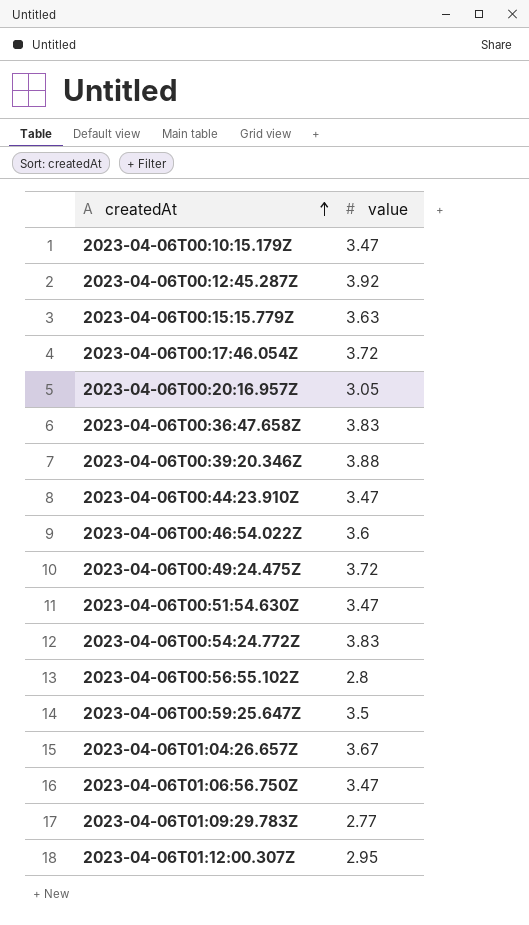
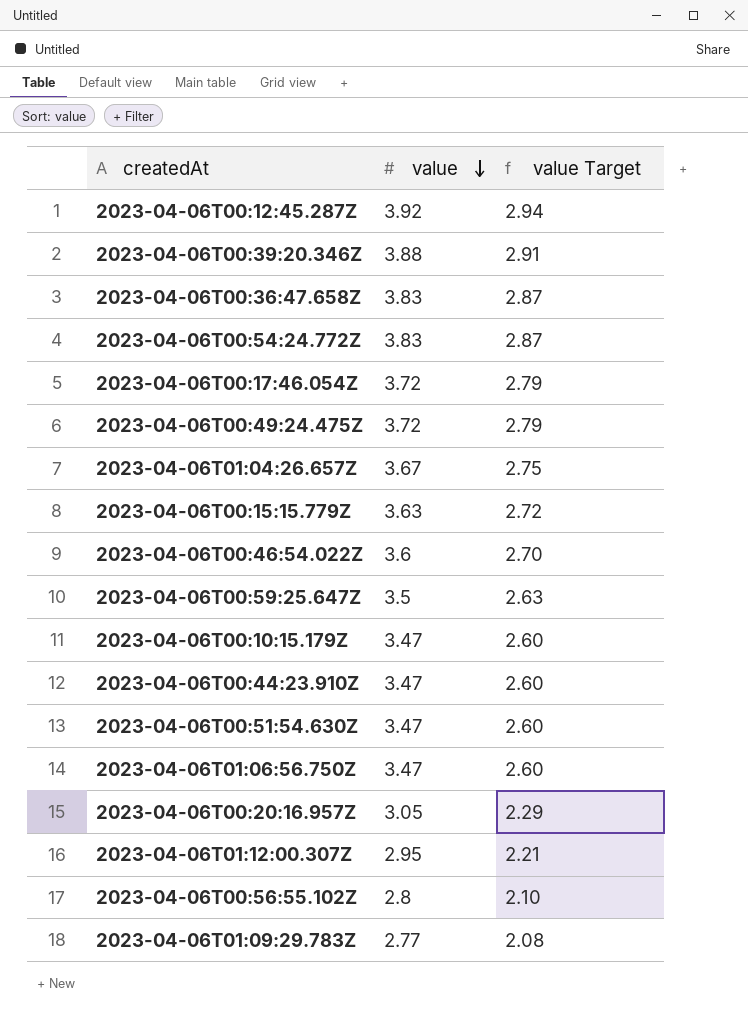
row order: createdAt ascending -> value descending
column value Target | formula: none -> [value] * 0.75

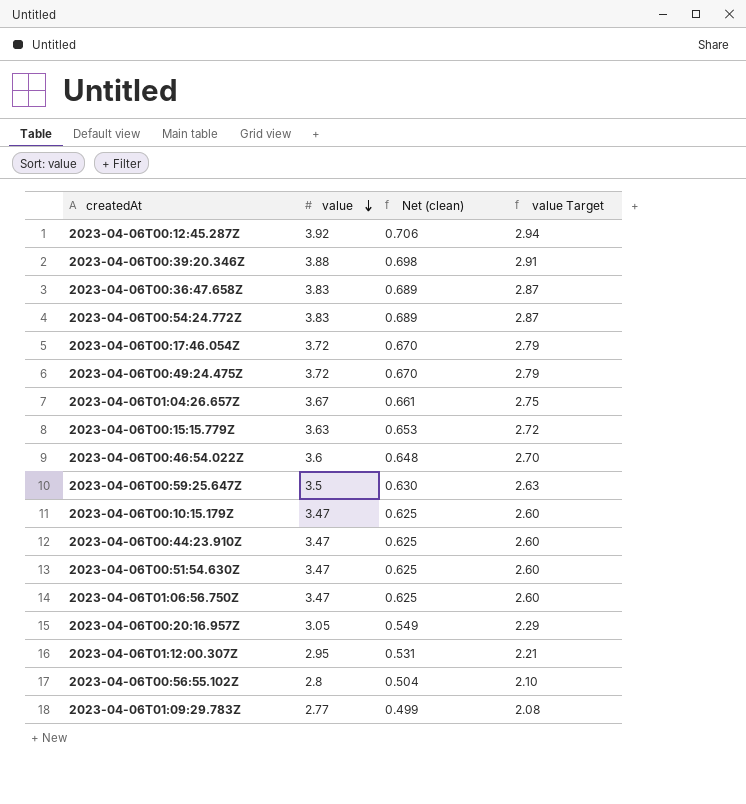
column Net (clean) | formula: none -> [value] * 0.18

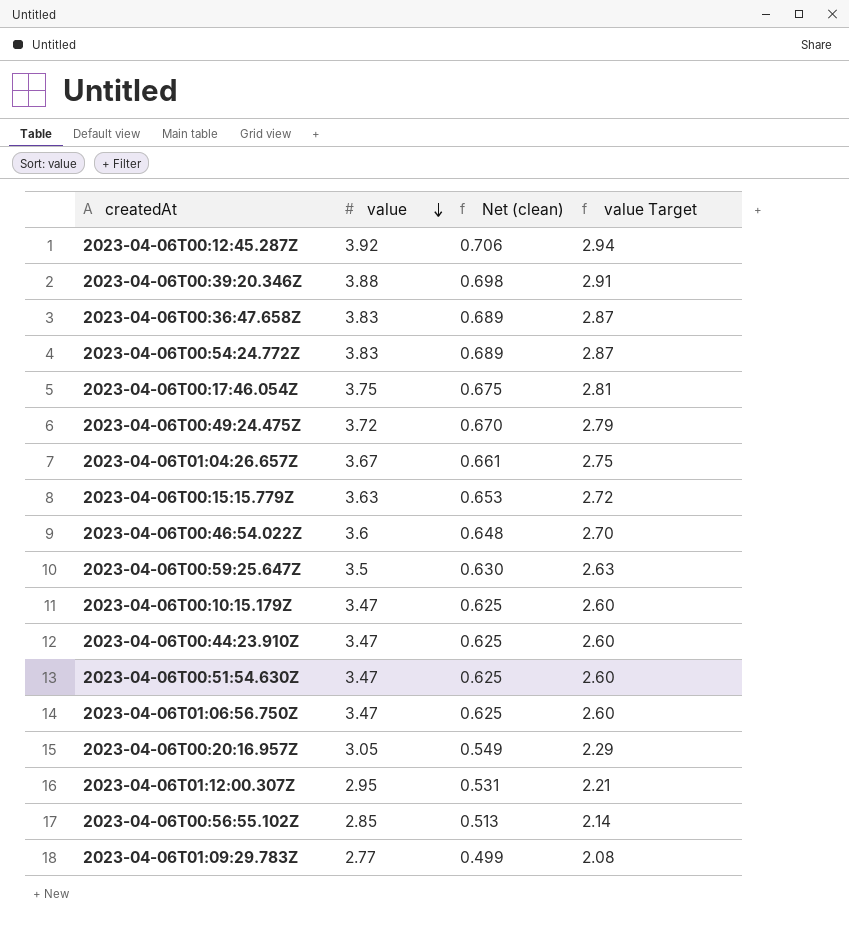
2023-04-06T00:17:46.054Z | value: 3.72 -> 3.75
2023-04-06T00:17:46.054Z | Net (clean): 0.670 -> 0.675
2023-04-06T00:17:46.054Z | value Target: 2.79 -> 2.81
2023-04-06T00:56:55.102Z | value: 2.8 -> 2.85
2023-04-06T00:56:55.102Z | Net (clean): 0.504 -> 0.513
2023-04-06T00:56:55.102Z | value Target: 2.10 -> 2.14

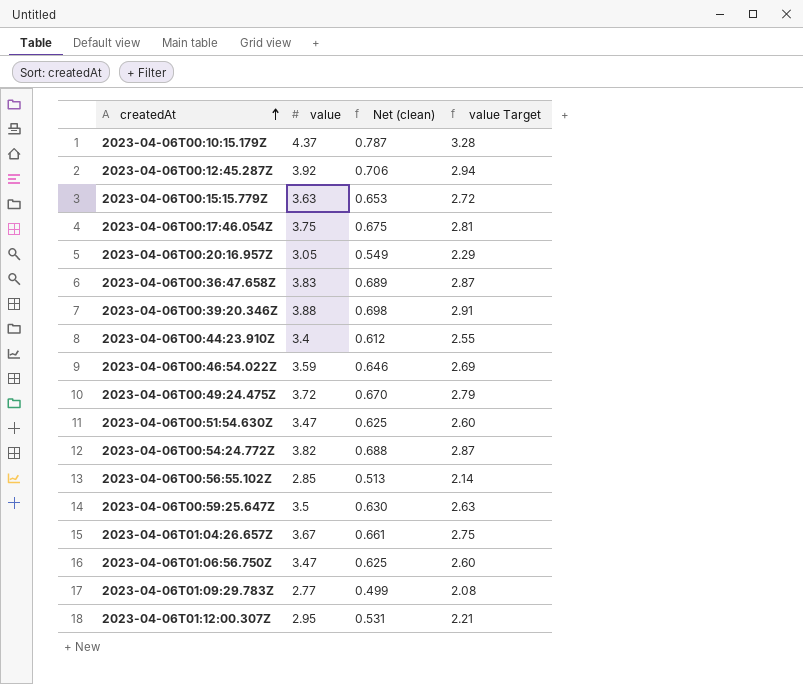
row order: value descending -> createdAt ascending
2023-04-06T00:10:15.179Z | value: 3.47 -> 4.37
2023-04-06T00:10:15.179Z | Net (clean): 0.625 -> 0.787
2023-04-06T00:10:15.179Z | value Target: 2.60 -> 3.28
2023-04-06T00:44:23.910Z | value: 3.47 -> 3.4
2023-04-06T00:44:23.910Z | Net (clean): 0.625 -> 0.612
2023-04-06T00:44:23.910Z | value Target: 2.60 -> 2.55
2023-04-06T00:46:54.022Z | value: 3.6 -> 3.59
2023-04-06T00:46:54.022Z | Net (clean): 0.648 -> 0.646
2023-04-06T00:46:54.022Z | value Target: 2.70 -> 2.69
2023-04-06T00:54:24.772Z | value: 3.83 -> 3.82
2023-04-06T00:54:24.772Z | Net (clean): 0.689 -> 0.688

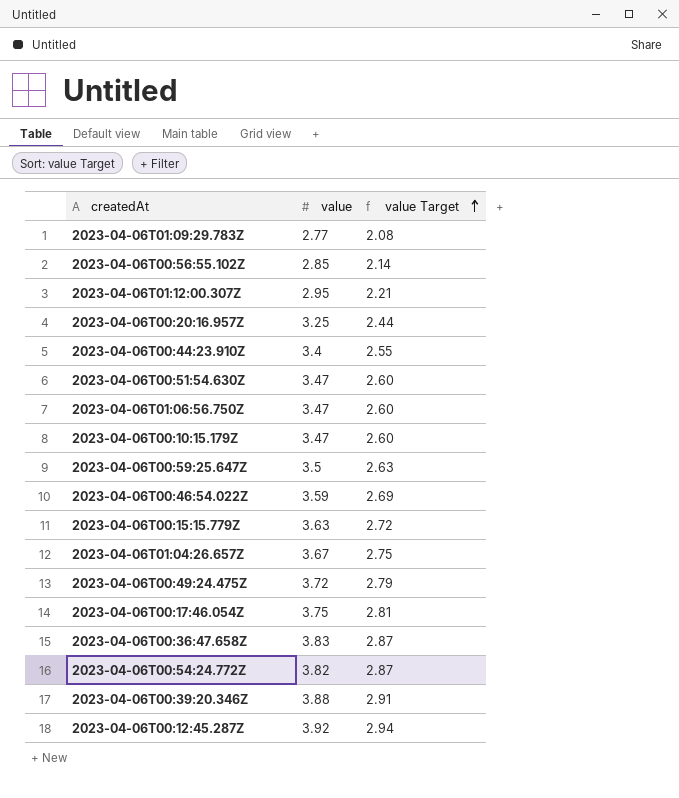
row order: createdAt ascending -> value Target ascending
column Net (clean) | formula: [value] * 0.18 -> none
2023-04-06T00:20:16.957Z | value: 3.05 -> 3.25
2023-04-06T00:20:16.957Z | value Target: 2.29 -> 2.44
2023-04-06T00:10:15.179Z | value: 4.37 -> 3.47
2023-04-06T00:10:15.179Z | value Target: 3.28 -> 2.60

